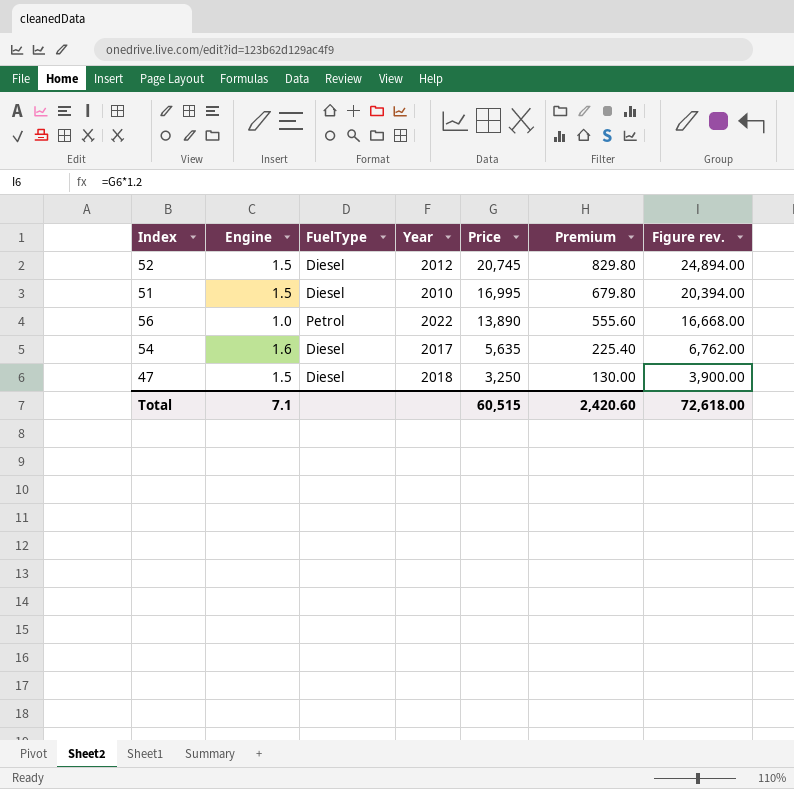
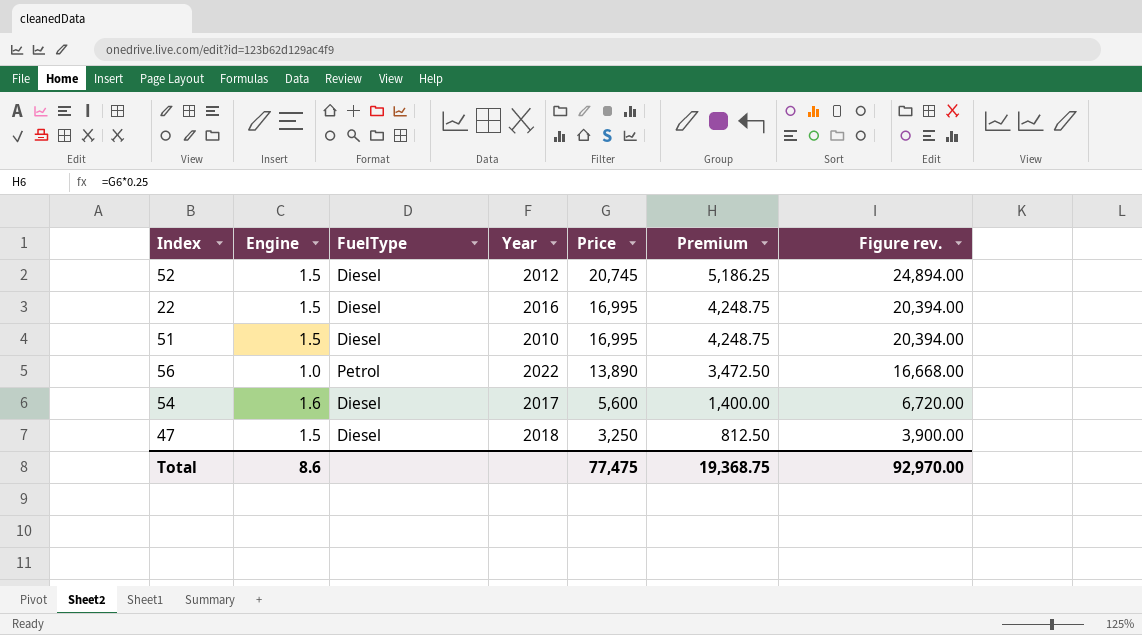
column Premium | formula: [Price] * 0.04 -> [Price] * 0.25
row 22: none -> 1.5 | Diesel | 2016 | 16,995 | 4,248.75 | 20,394.00
54 | Price: 5,635 -> 5,600
54 | Figure rev.: 6,762.00 -> 6,720.00
Total | Engine: 7.1 -> 8.6
Total | Price: 60,515 -> 77,475
Total | Premium: 2,420.60 -> 19,368.75
Total | Figure rev.: 72,618.00 -> 92,970.00

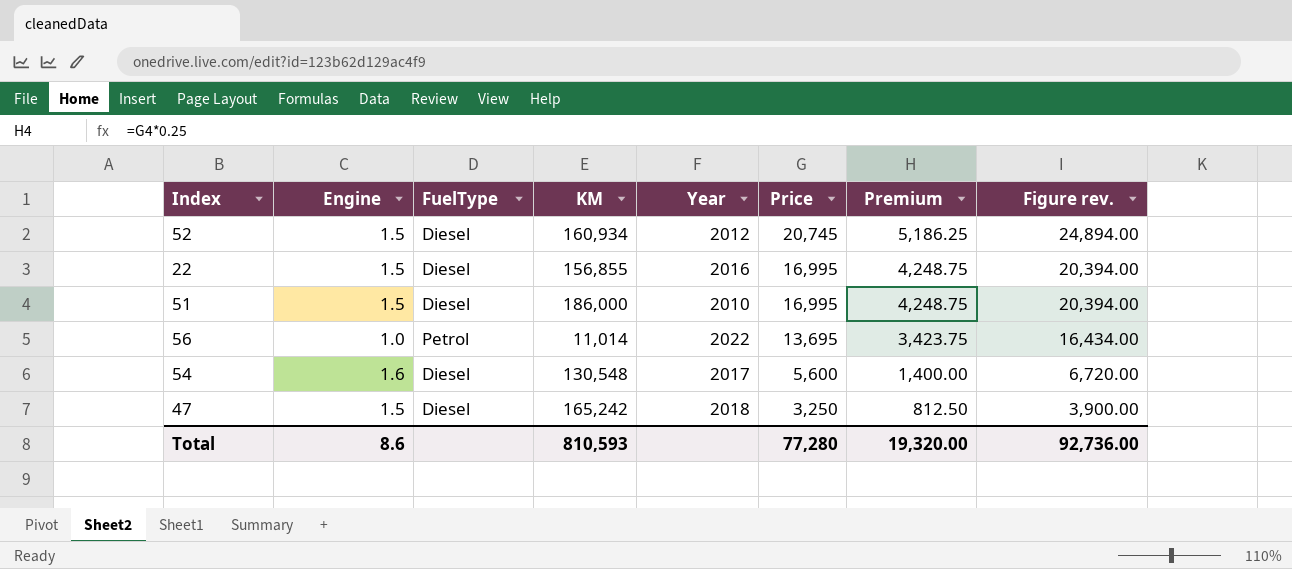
column KM | position: none -> 4
56 | Price: 13,890 -> 13,695
56 | Premium: 3,472.50 -> 3,423.75
56 | Figure rev.: 16,668.00 -> 16,434.00
Total | Price: 77,475 -> 77,280
Total | Premium: 19,368.75 -> 19,320.00
Total | Figure rev.: 92,970.00 -> 92,736.00

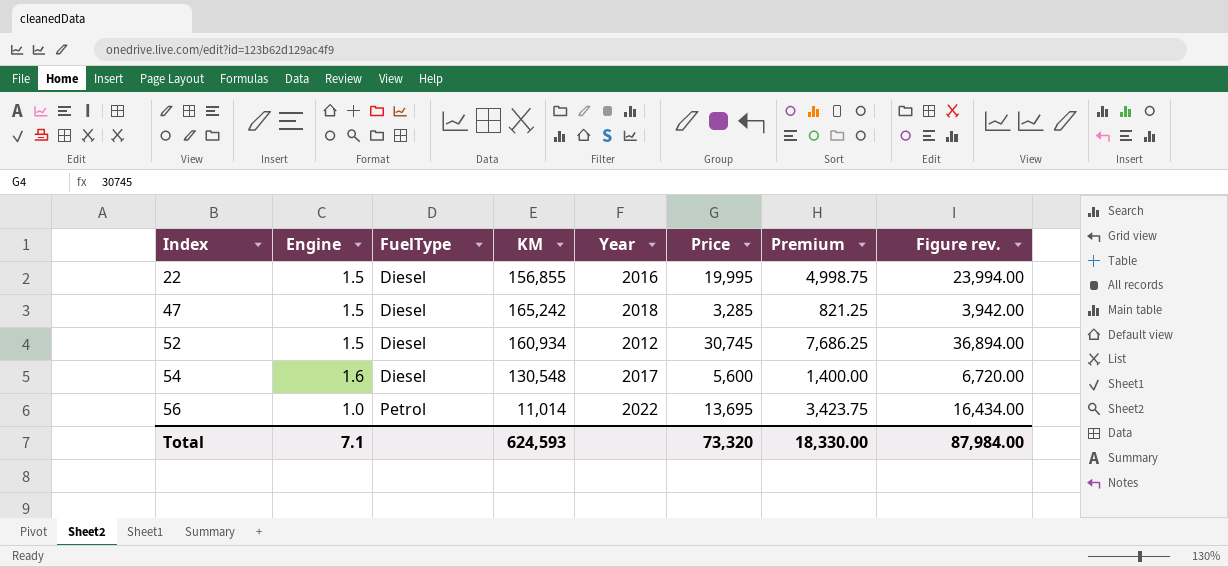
row order: Price descending -> Index ascending
row 51: 1.5 | Diesel | 186,000 | 2010 | 16,995 | 4,248.75 | 20,394.00 -> none
22 | Price: 16,995 -> 19,995
22 | Premium: 4,248.75 -> 4,998.75
22 | Figure rev.: 20,394.00 -> 23,994.00
47 | Price: 3,250 -> 3,285
47 | Premium: 812.50 -> 821.25
47 | Figure rev.: 3,900.00 -> 3,942.00
52 | Price: 20,745 -> 30,745
52 | Premium: 5,186.25 -> 7,686.25
52 | Figure rev.: 24,894.00 -> 36,894.00
Total | Engine: 8.6 -> 7.1
Total | KM: 810,593 -> 624,593
Total | Price: 77,280 -> 73,320
Total | Premium: 19,320.00 -> 18,330.00
Total | Figure rev.: 92,736.00 -> 87,984.00

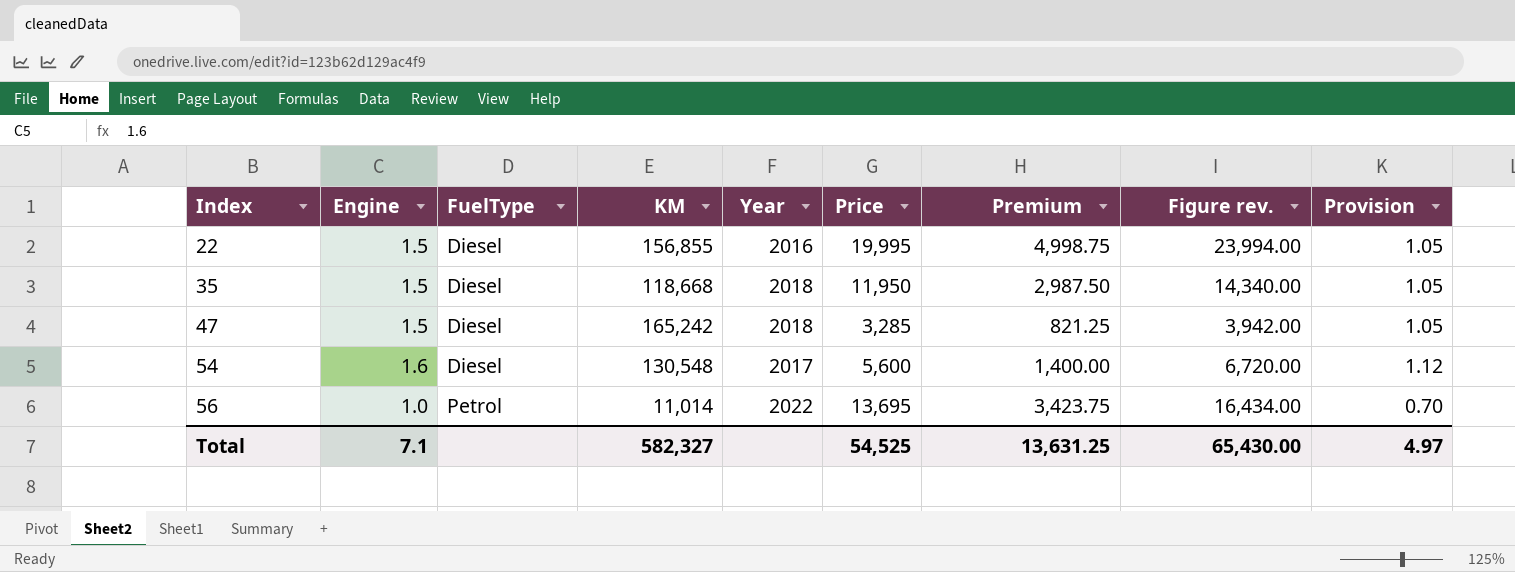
column Provision | formula: none -> [Engine] * 0.7
row 52: 1.5 | Diesel | 160,934 | 2012 | 30,745 | 7,686.25 | 36,894.00 -> none
row 35: none -> 1.5 | Diesel | 118,668 | 2018 | 11,950 | 2,987.50 | 14,340.00 | 1.05
Total | KM: 624,593 -> 582,327
Total | Price: 73,320 -> 54,525
Total | Premium: 18,330.00 -> 13,631.25
Total | Figure rev.: 87,984.00 -> 65,430.00

